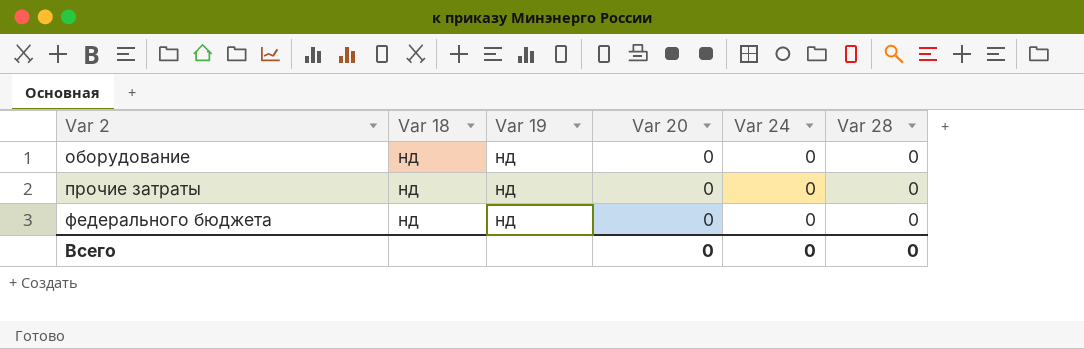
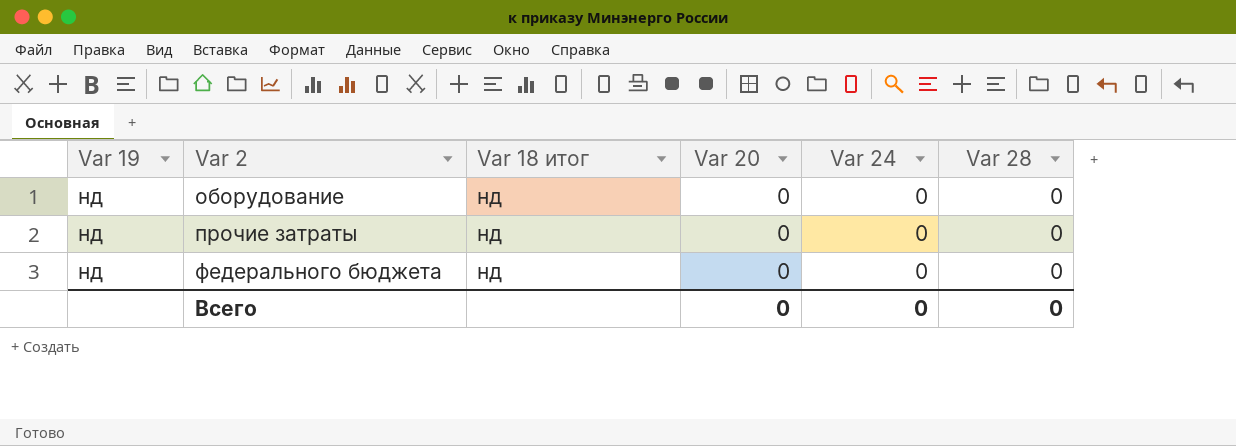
column Var 19 | position: 3 -> 1
column name: Var 18 -> Var 18 итог

